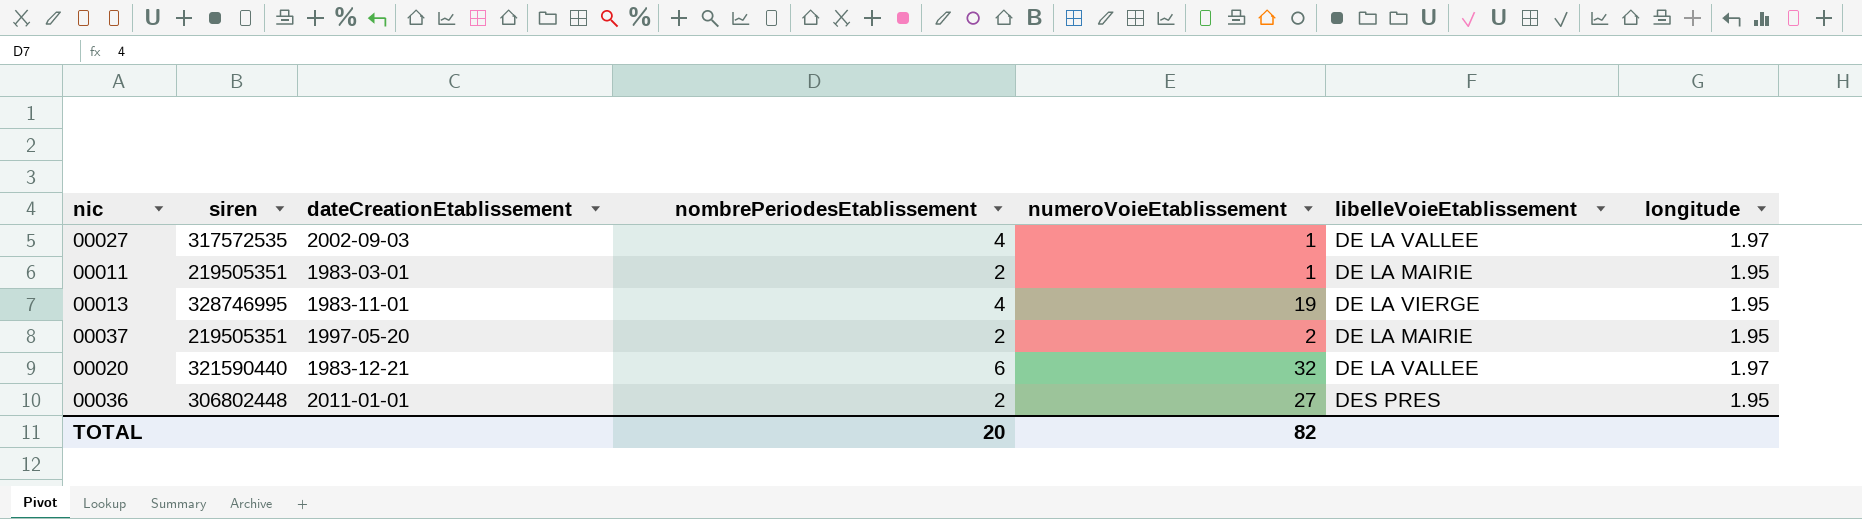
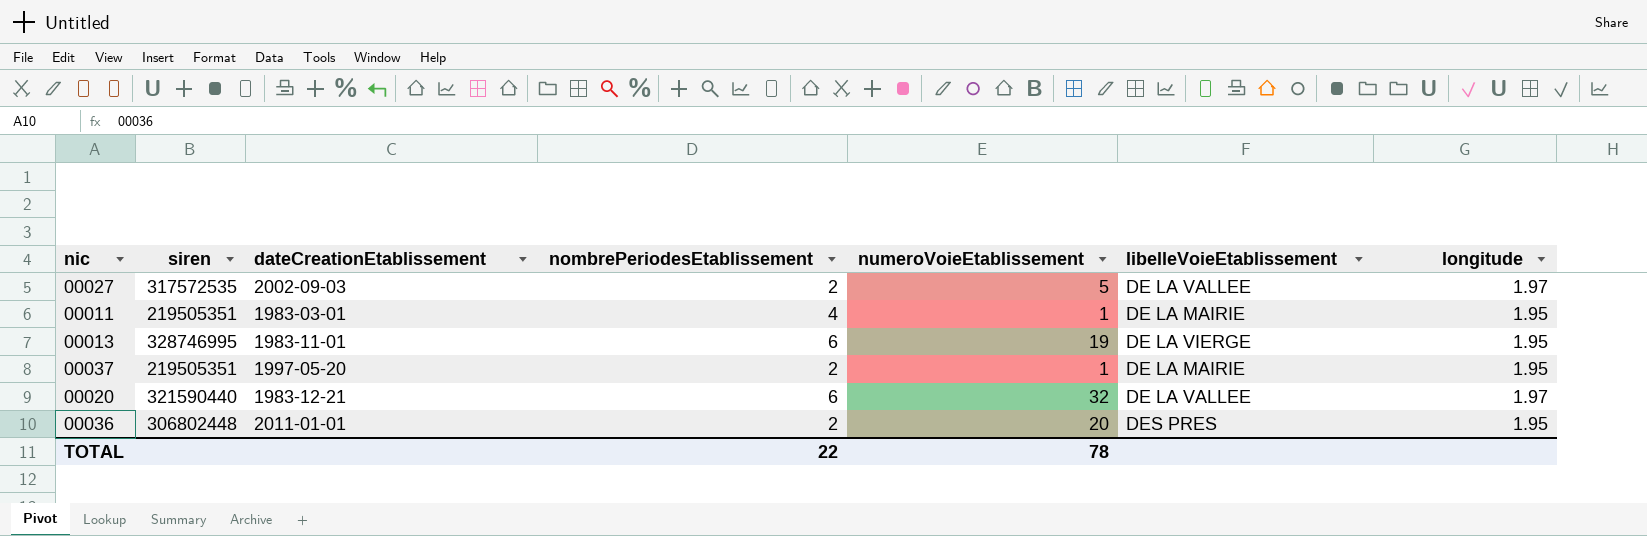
00027 | nombrePeriodesEtablissement: 4 -> 2
00027 | numeroVoieEtablissement: 1 -> 5
00011 | nombrePeriodesEtablissement: 2 -> 4
00013 | nombrePeriodesEtablissement: 4 -> 6
00037 | numeroVoieEtablissement: 2 -> 1
00036 | numeroVoieEtablissement: 27 -> 20
TOTAL | nombrePeriodesEtablissement: 20 -> 22
TOTAL | numeroVoieEtablissement: 82 -> 78

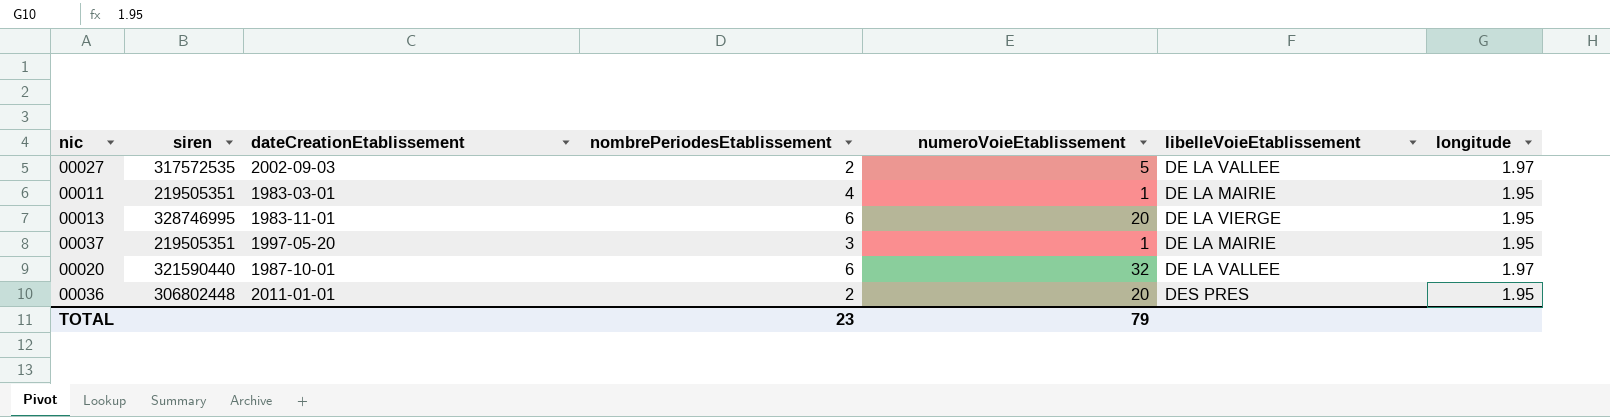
00013 | numeroVoieEtablissement: 19 -> 20
00037 | nombrePeriodesEtablissement: 2 -> 3
00020 | dateCreationEtablissement: 1983-12-21 -> 1987-10-01
TOTAL | nombrePeriodesEtablissement: 22 -> 23
TOTAL | numeroVoieEtablissement: 78 -> 79

